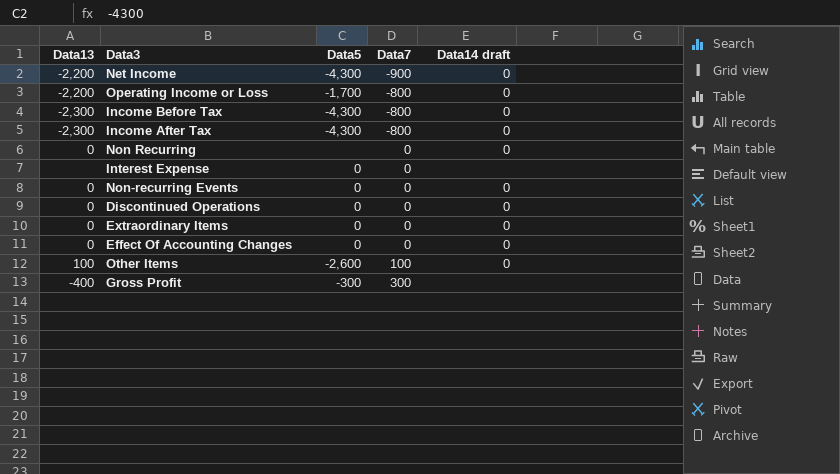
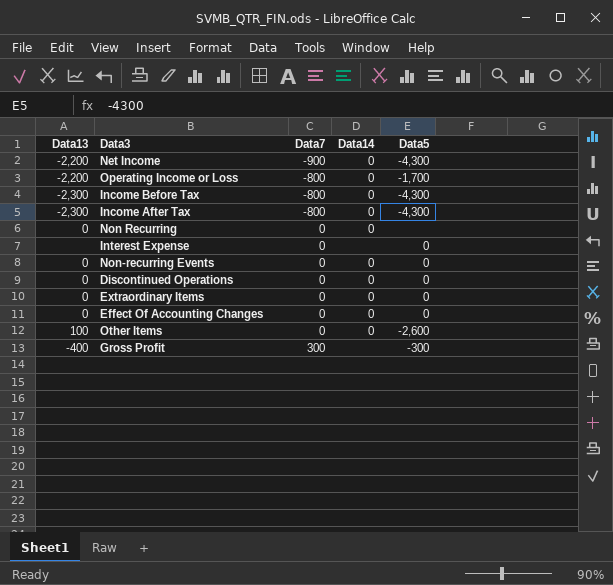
column name: Data14 draft -> Data14
column Data5 | position: 3 -> 5
Other Items | Data7: 100 -> 0

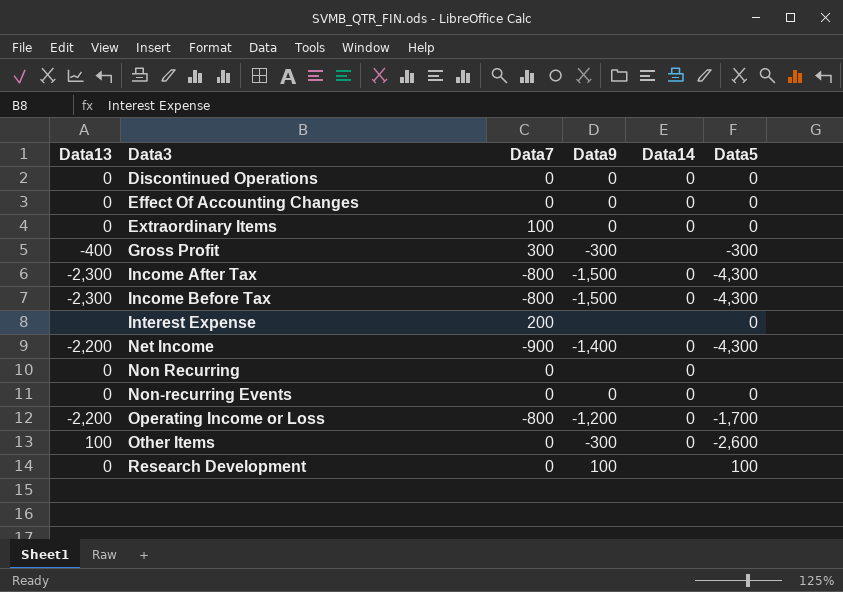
row order: Data7 ascending -> Data3 ascending
column Data9 | position: none -> 4
Extraordinary Items | Data7: 0 -> 100
Interest Expense | Data7: 0 -> 200
row Research Development: none -> 0 | 0 | 100 | none | 100

